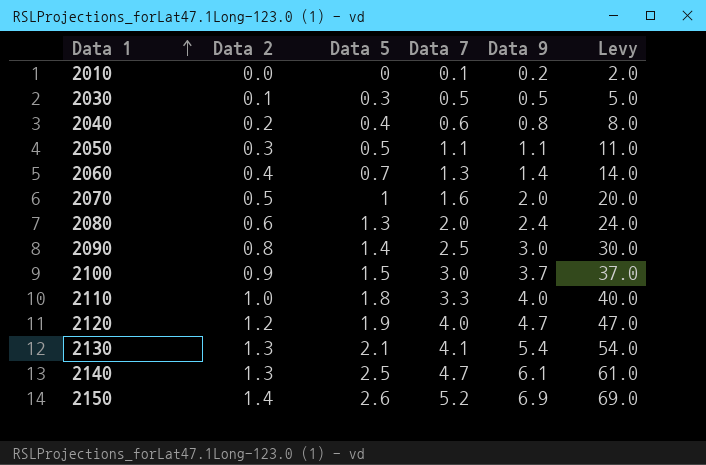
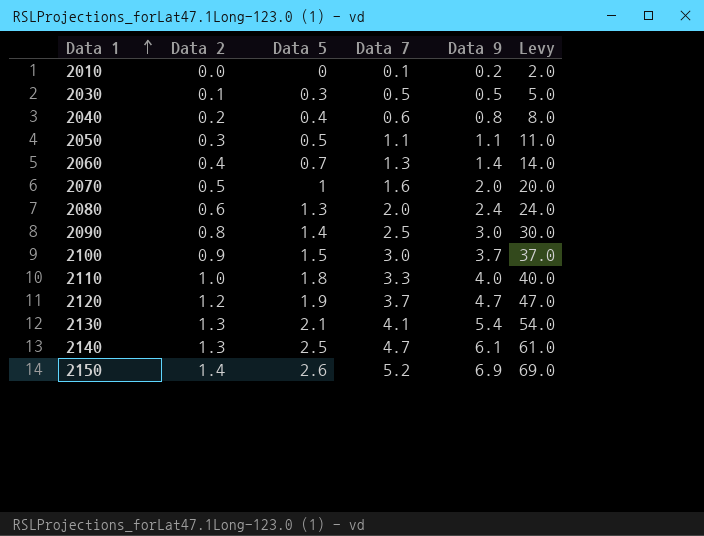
2120 | Data 7: 4.0 -> 3.7

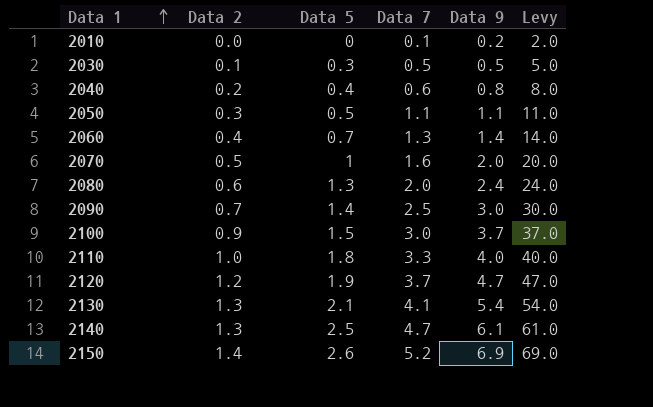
2090 | Data 2: 0.8 -> 0.7

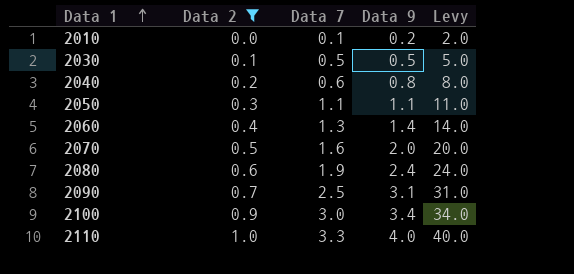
filter: none -> Data 2 <= 1.0
column Data 5 | position: 3 -> none
2080 | Data 7: 2.0 -> 1.9
2090 | Data 9: 3.0 -> 3.1
2090 | Levy: 30.0 -> 31.0
2100 | Data 9: 3.7 -> 3.4
2100 | Levy: 37.0 -> 34.0

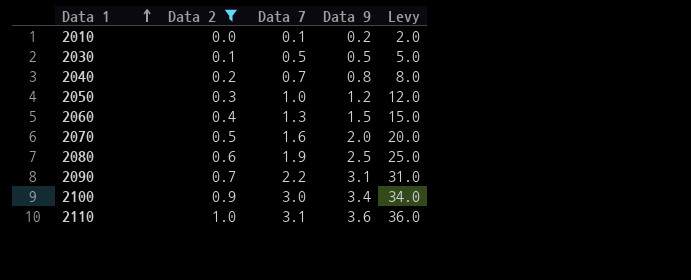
2040 | Data 7: 0.6 -> 0.7
2050 | Data 7: 1.1 -> 1.0
2050 | Data 9: 1.1 -> 1.2
2050 | Levy: 11.0 -> 12.0
2060 | Data 9: 1.4 -> 1.5
2060 | Levy: 14.0 -> 15.0
2080 | Data 9: 2.4 -> 2.5
2080 | Levy: 24.0 -> 25.0
2090 | Data 7: 2.5 -> 2.2
2110 | Data 7: 3.3 -> 3.1
2110 | Data 9: 4.0 -> 3.6
2110 | Levy: 40.0 -> 36.0

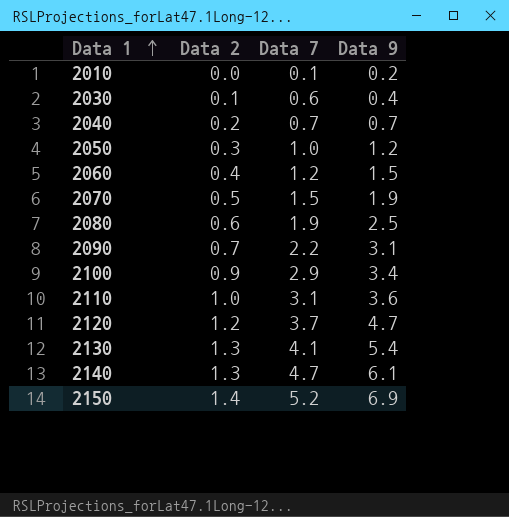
filter: Data 2 <= 1.0 -> none
column Levy | formula: [Data 9] * 10 -> none
2030 | Data 7: 0.5 -> 0.6
2030 | Data 9: 0.5 -> 0.4
2040 | Data 9: 0.8 -> 0.7
2060 | Data 7: 1.3 -> 1.2
2070 | Data 7: 1.6 -> 1.5
2070 | Data 9: 2.0 -> 1.9
2100 | Data 7: 3.0 -> 2.9

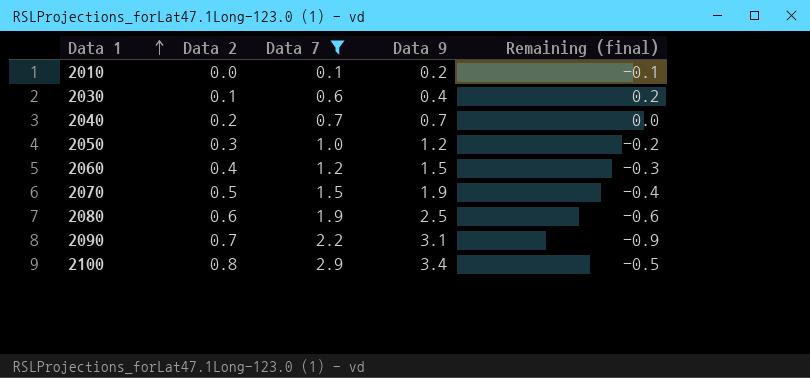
filter: none -> Data 7 <= 2.9
column Remaining (final) | formula: none -> [Data 7] - [Data 9]
2100 | Data 2: 0.9 -> 0.8

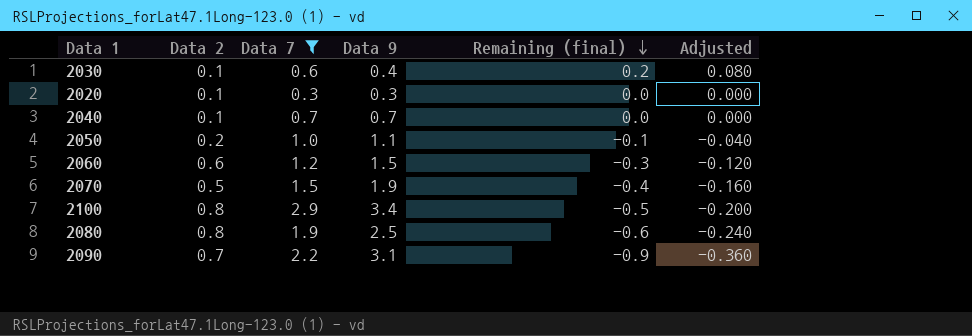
row order: Data 1 ascending -> Remaining (final) descending
column Adjusted | formula: none -> [Remaining (final)] * 0.4
row 2010: 0.0 | 0.1 | 0.2 | -0.1 -> none
row 2020: none -> 0.1 | 0.3 | 0.3 | 0.0 | 0.000
2040 | Data 2: 0.2 -> 0.1
2050 | Data 2: 0.3 -> 0.2
2050 | Data 9: 1.2 -> 1.1
2050 | Remaining (final): -0.2 -> -0.1
2060 | Data 2: 0.4 -> 0.6
2080 | Data 2: 0.6 -> 0.8

